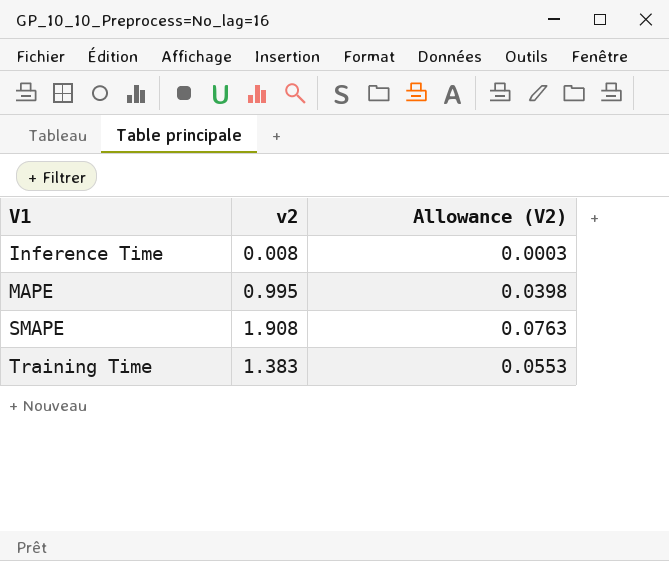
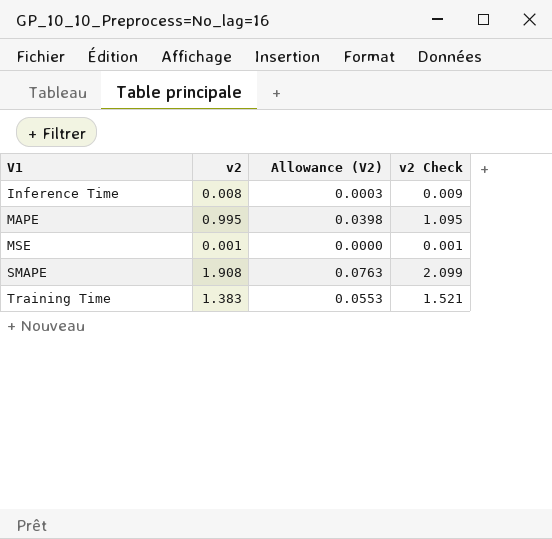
column v2 Check | formula: none -> [v2] * 1.1
row MSE: none -> 0.001 | 0.0000 | 0.001

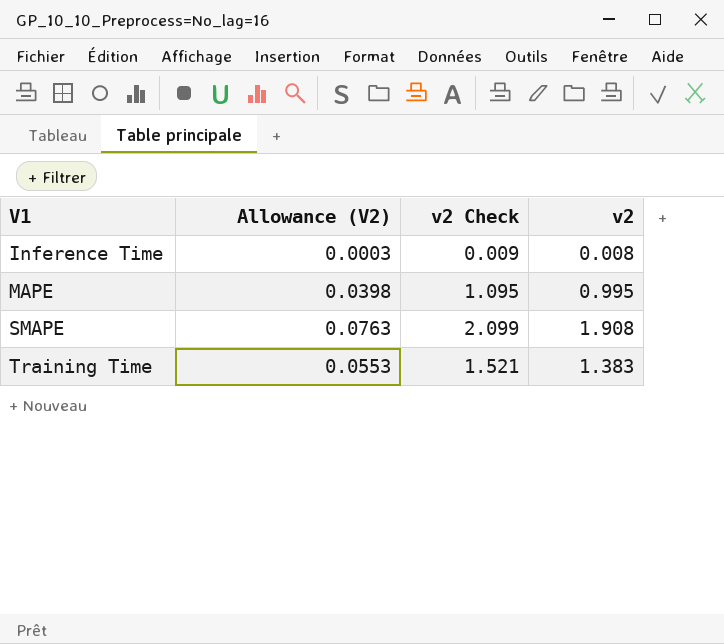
column v2 | position: 2 -> 4
row MSE: 0.001 | 0.0000 | 0.001 -> none

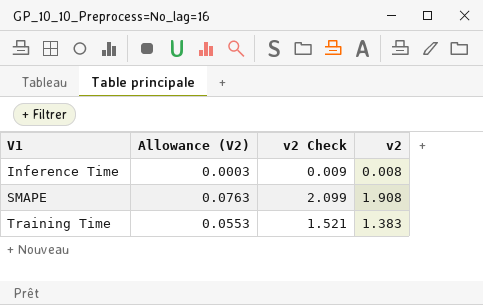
row MAPE: 0.0398 | 1.095 | 0.995 -> none

